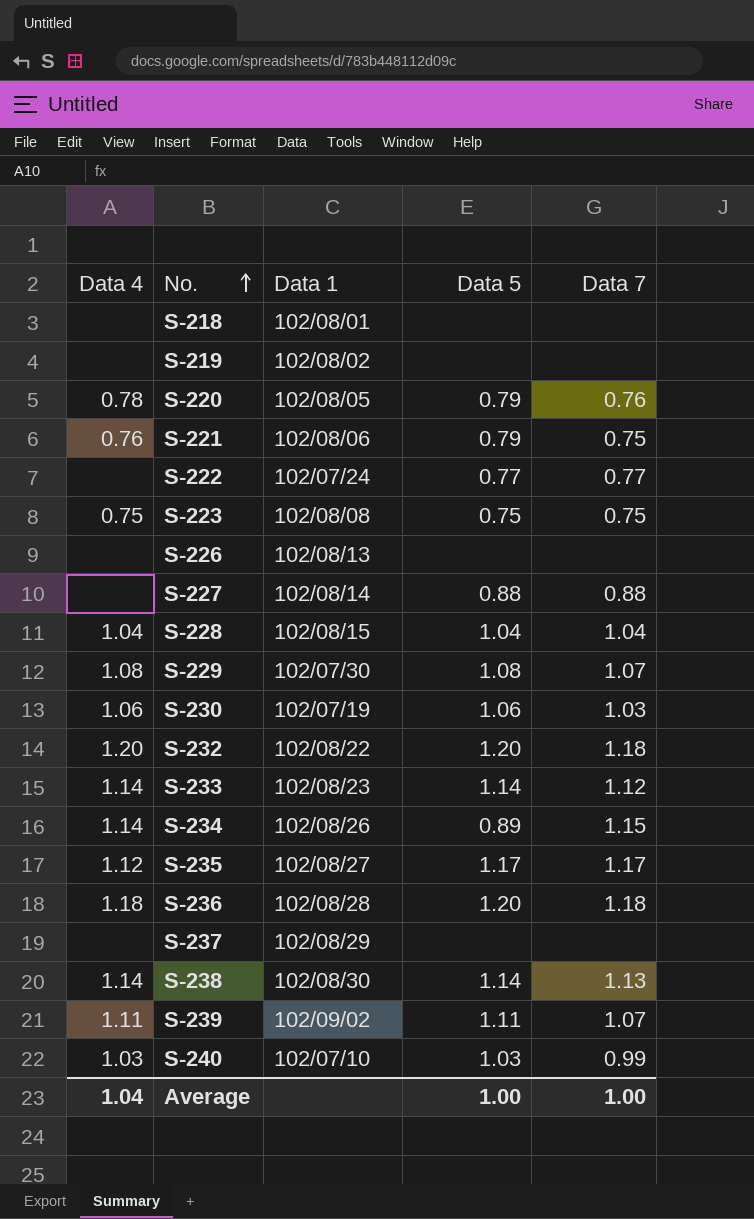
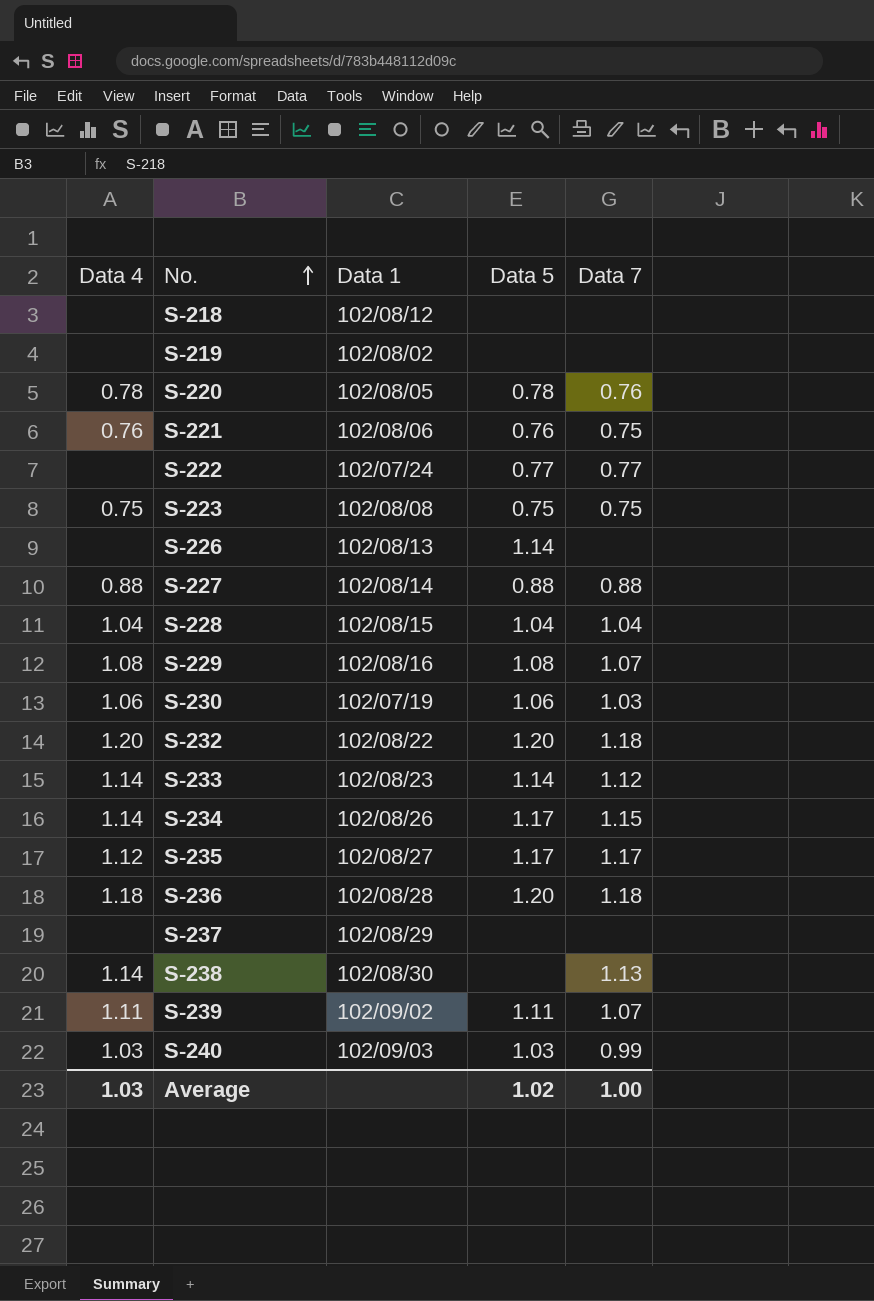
S-218 | Data 1: 102/08/01 -> 102/08/12
S-220 | Data 5: 0.79 -> 0.78
S-221 | Data 5: 0.79 -> 0.76
S-226 | Data 5: none -> 1.14
S-227 | Data 4: none -> 0.88
S-229 | Data 1: 102/07/30 -> 102/08/16
S-234 | Data 5: 0.89 -> 1.17
S-238 | Data 5: 1.14 -> none
S-240 | Data 1: 102/07/10 -> 102/09/03
Average | Data 4: 1.04 -> 1.03
Average | Data 5: 1.00 -> 1.02

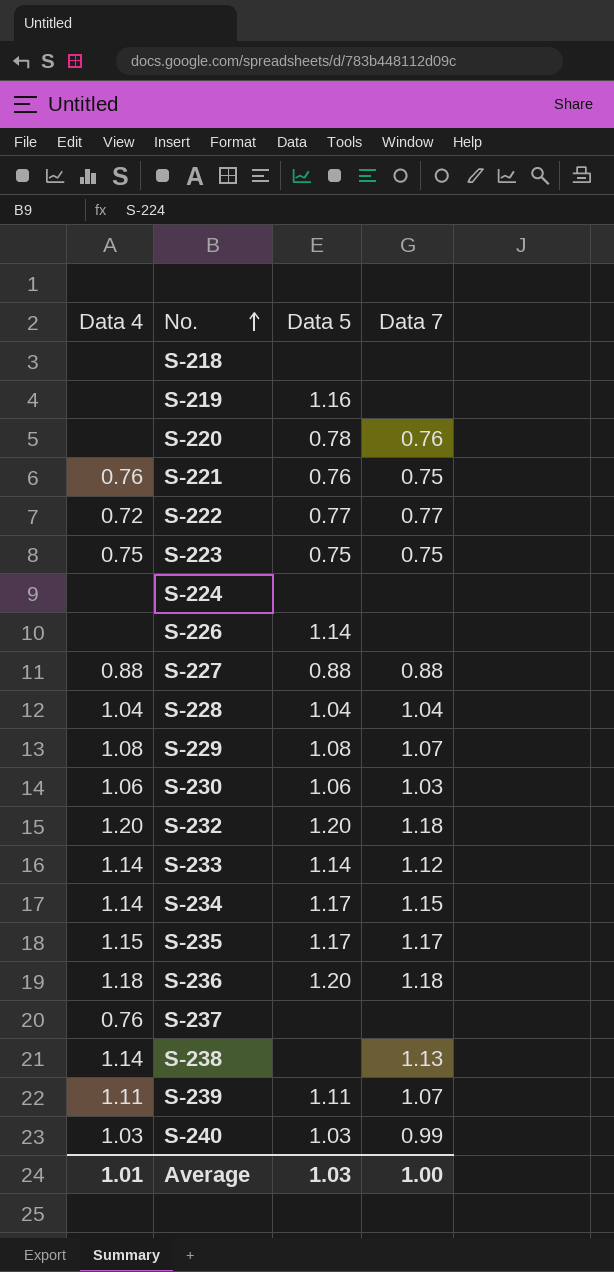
column Data 1 | position: 3 -> none
S-219 | Data 5: none -> 1.16
S-220 | Data 4: 0.78 -> none
S-222 | Data 4: none -> 0.72
row S-224: none -> none | none | none
S-235 | Data 4: 1.12 -> 1.15
S-237 | Data 4: none -> 0.76
Average | Data 4: 1.03 -> 1.01
Average | Data 5: 1.02 -> 1.03

